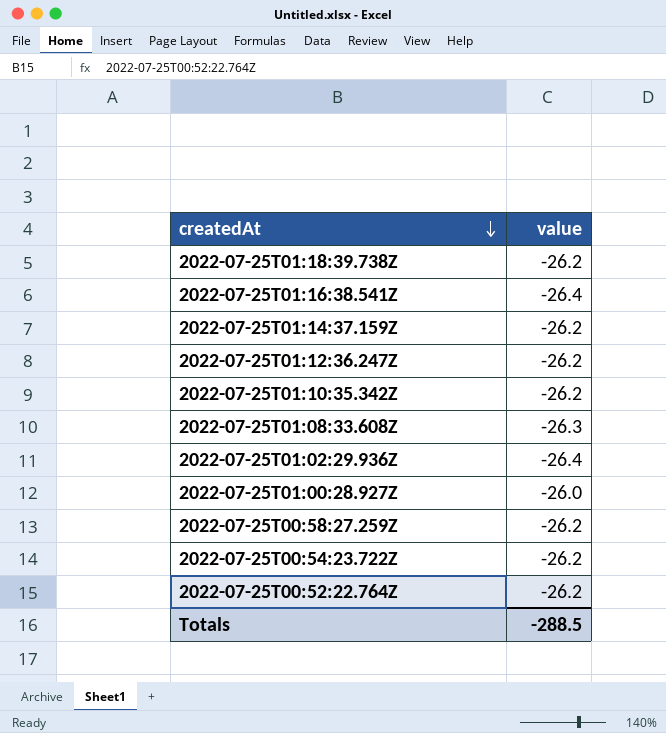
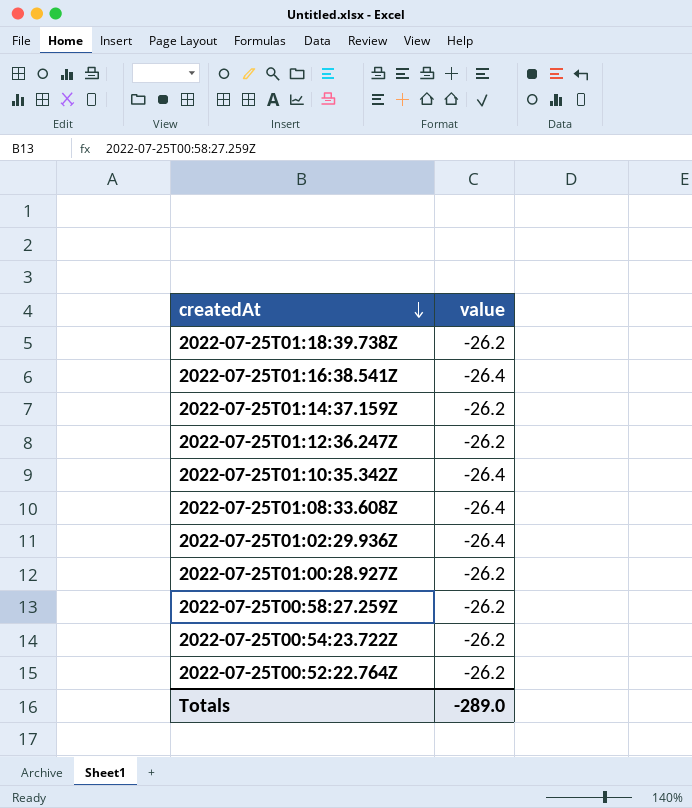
2022-07-25T01:10:35.342Z | value: -26.2 -> -26.4
2022-07-25T01:08:33.608Z | value: -26.3 -> -26.4
2022-07-25T01:00:28.927Z | value: -26.0 -> -26.2
Totals | value: -288.5 -> -289.0

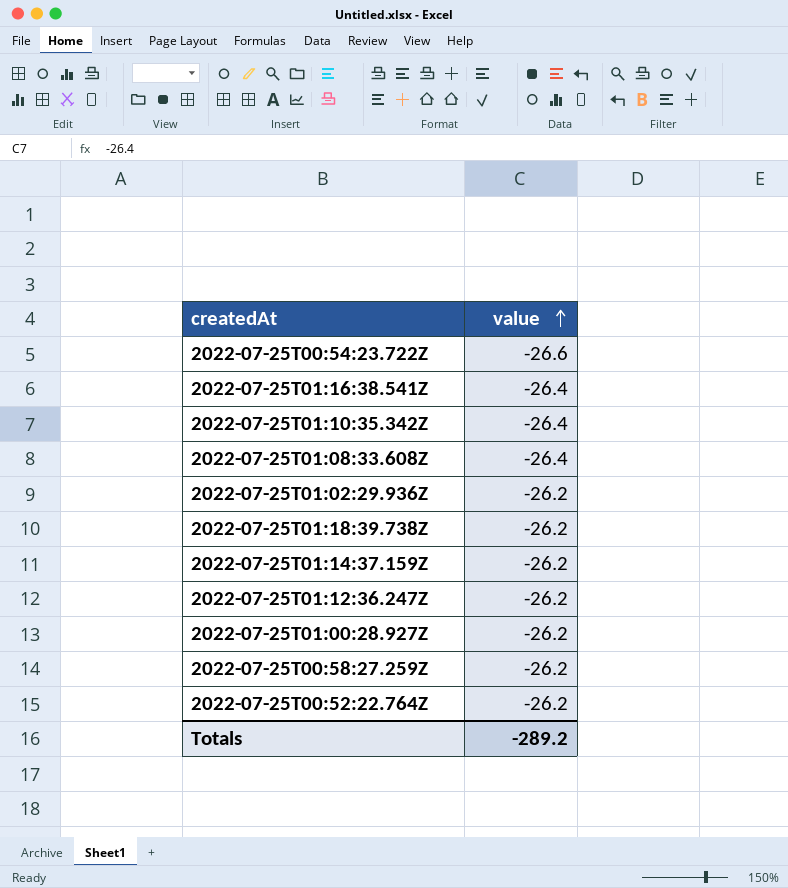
row order: createdAt descending -> value ascending
2022-07-25T00:54:23.722Z | value: -26.2 -> -26.6
2022-07-25T01:02:29.936Z | value: -26.4 -> -26.2
Totals | value: -289.0 -> -289.2

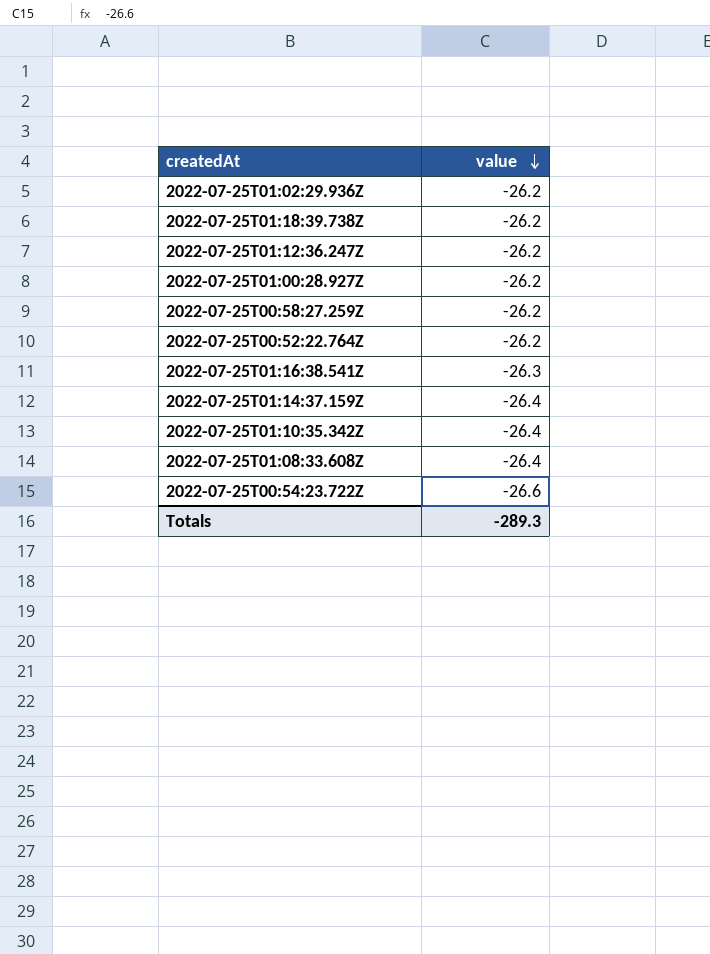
row order: value ascending -> value descending
2022-07-25T01:16:38.541Z | value: -26.4 -> -26.3
2022-07-25T01:14:37.159Z | value: -26.2 -> -26.4
Totals | value: -289.2 -> -289.3

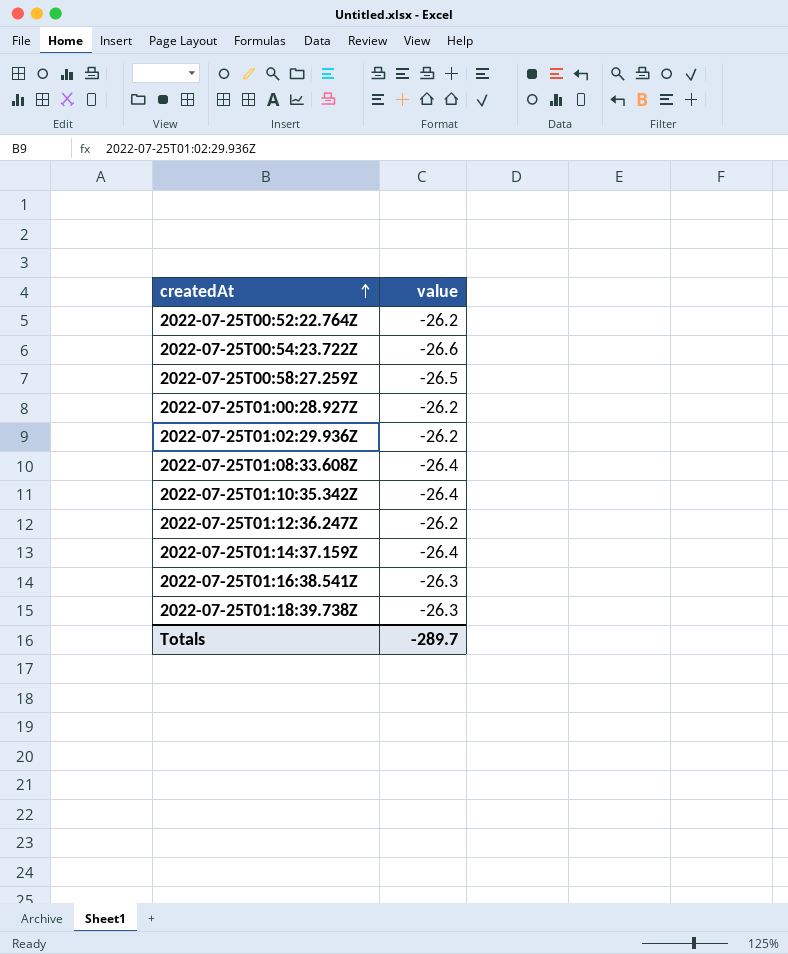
row order: value descending -> createdAt ascending
2022-07-25T00:58:27.259Z | value: -26.2 -> -26.5
2022-07-25T01:18:39.738Z | value: -26.2 -> -26.3
Totals | value: -289.3 -> -289.7

